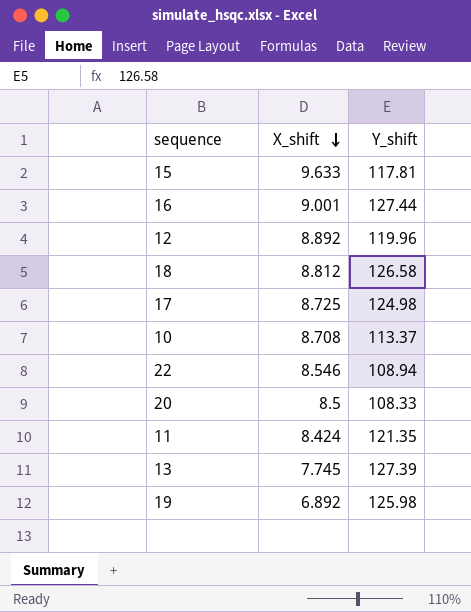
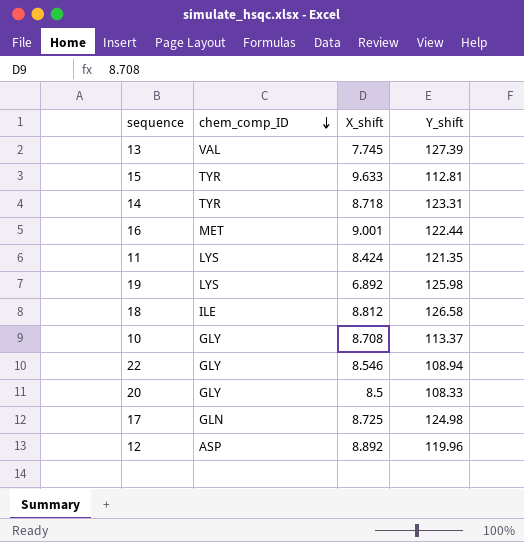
row order: X_shift descending -> chem_comp_ID descending
column chem_comp_ID | position: none -> 2
15 | Y_shift: 117.81 -> 112.81
row 14: none -> TYR | 8.718 | 123.31
16 | Y_shift: 127.44 -> 122.44

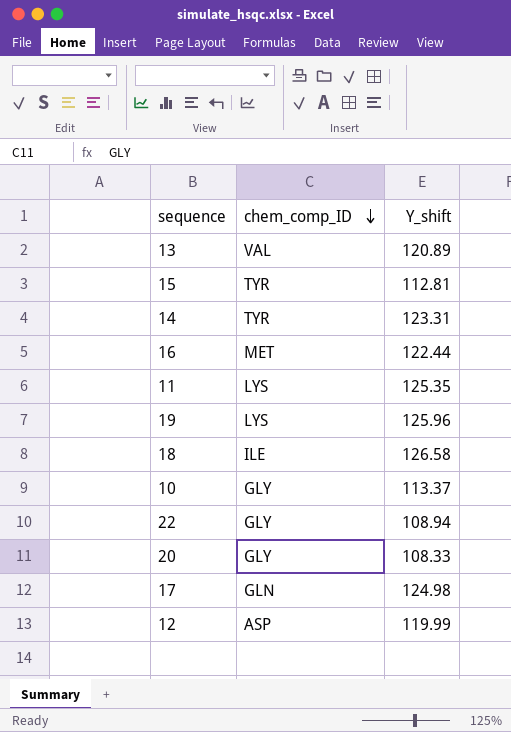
column X_shift | position: 3 -> none
13 | Y_shift: 127.39 -> 120.89
11 | Y_shift: 121.35 -> 125.35
19 | Y_shift: 125.98 -> 125.96
12 | Y_shift: 119.96 -> 119.99

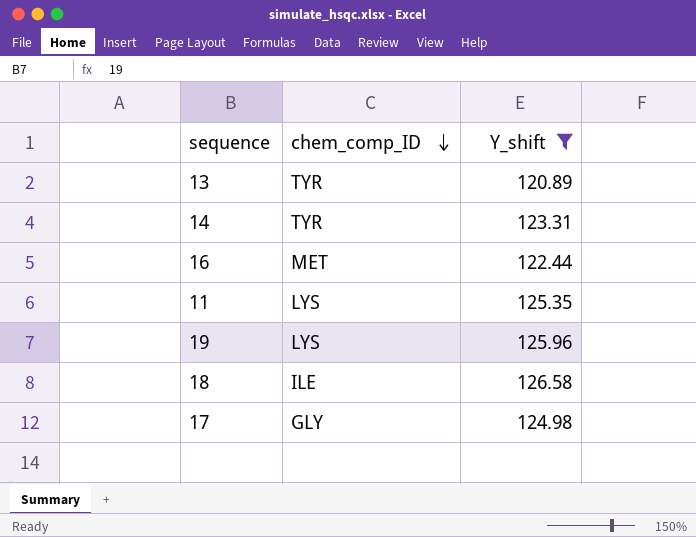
filter: none -> Y_shift >= 120.89
13 | chem_comp_ID: VAL -> TYR
17 | chem_comp_ID: GLN -> GLY

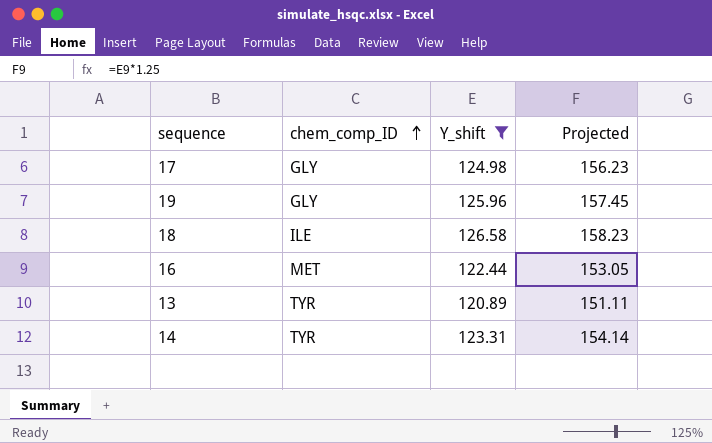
row order: chem_comp_ID descending -> chem_comp_ID ascending
column Projected | formula: none -> [Y_shift] * 1.25
row 11: LYS | 125.35 -> none
19 | chem_comp_ID: LYS -> GLY

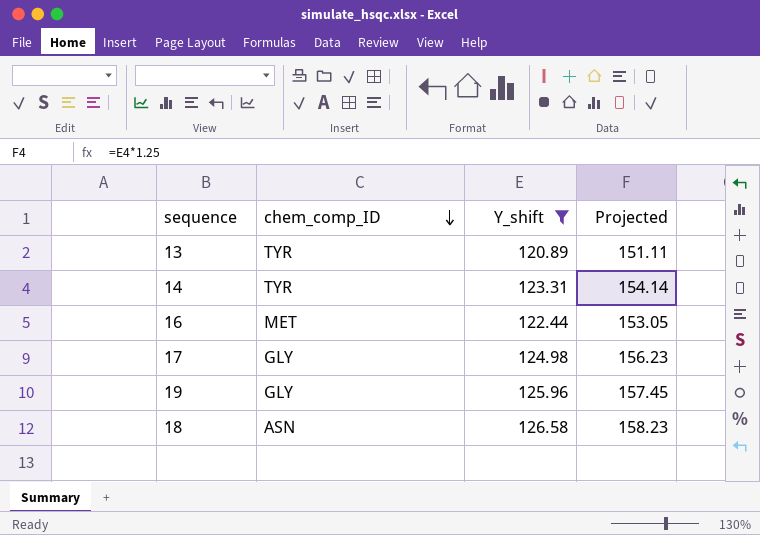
row order: chem_comp_ID ascending -> chem_comp_ID descending
18 | chem_comp_ID: ILE -> ASN

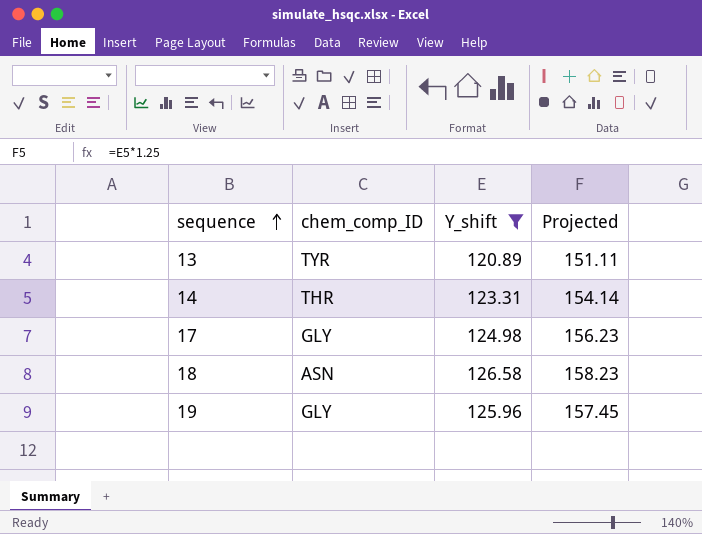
row order: chem_comp_ID descending -> sequence ascending
row 16: MET | 122.44 | 153.05 -> none
14 | chem_comp_ID: TYR -> THR

